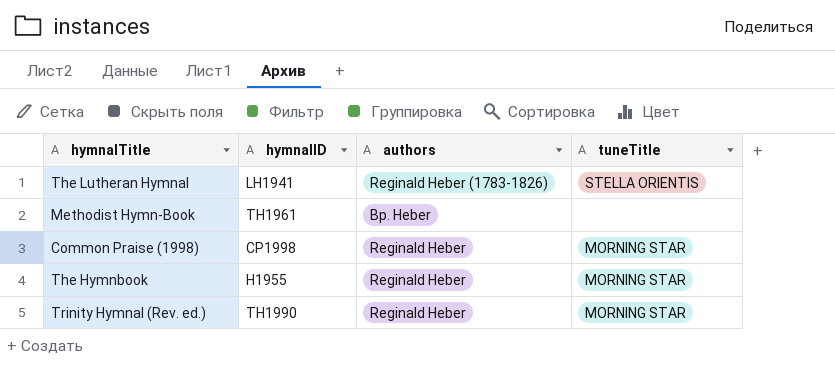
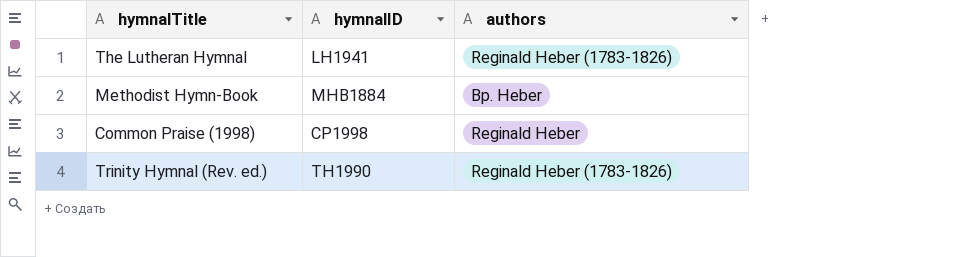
column tuneTitle | position: 4 -> none
row The Hymnbook: H1955 | Reginald Heber | MORNING STAR -> none
Methodist Hymn-Book | hymnalID: TH1961 -> MHB1884
Trinity Hymnal (Rev. ed.) | authors: Reginald Heber -> Reginald Heber (1783-1826)

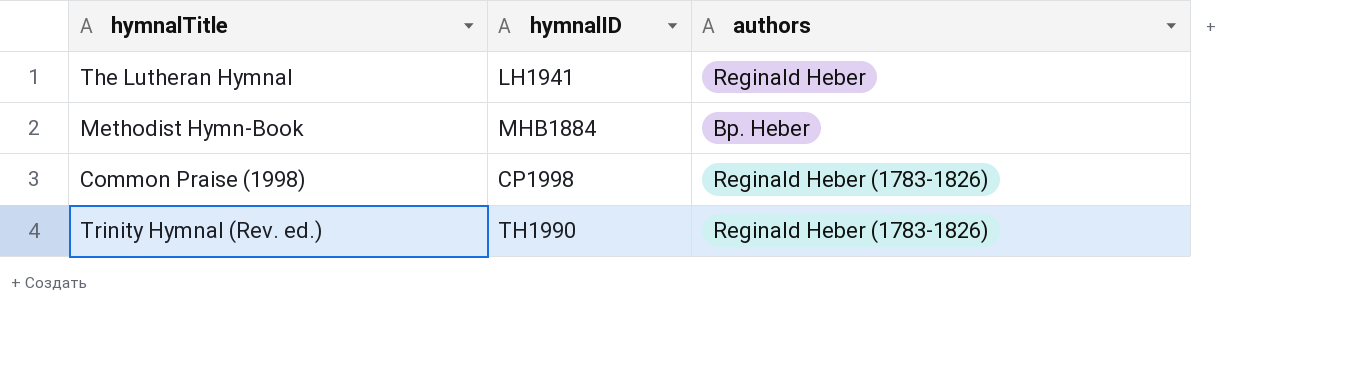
The Lutheran Hymnal | authors: Reginald Heber (1783-1826) -> Reginald Heber
Common Praise (1998) | authors: Reginald Heber -> Reginald Heber (1783-1826)

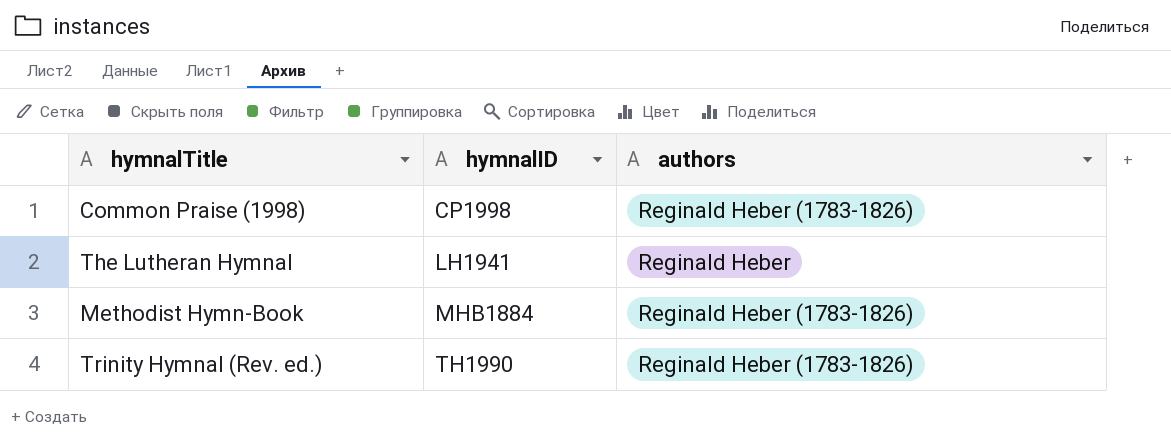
row order: none -> hymnalID ascending
Methodist Hymn-Book | authors: Bp. Heber -> Reginald Heber (1783-1826)

